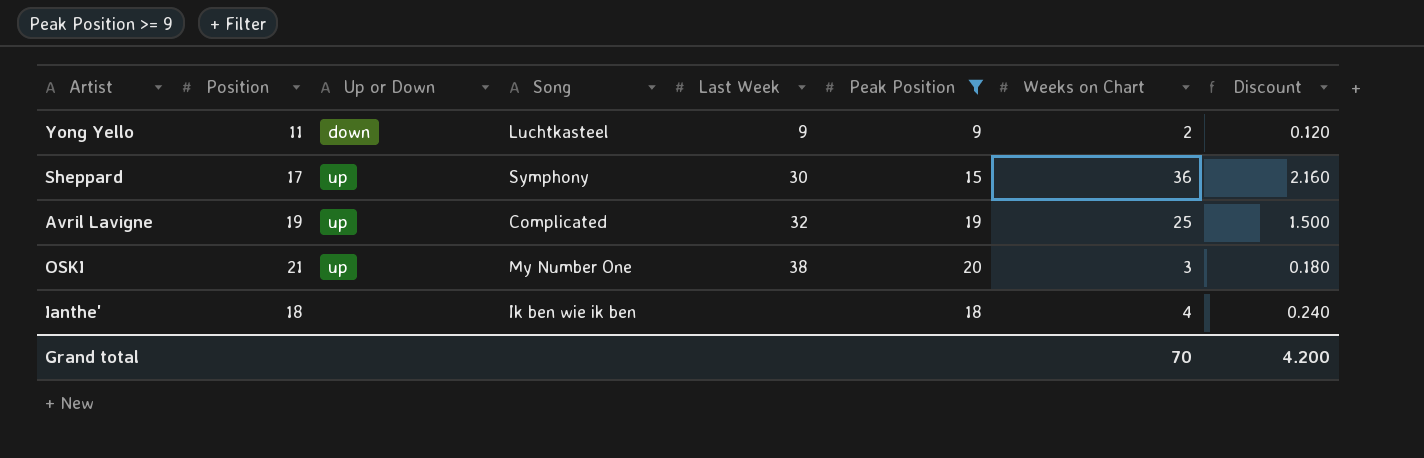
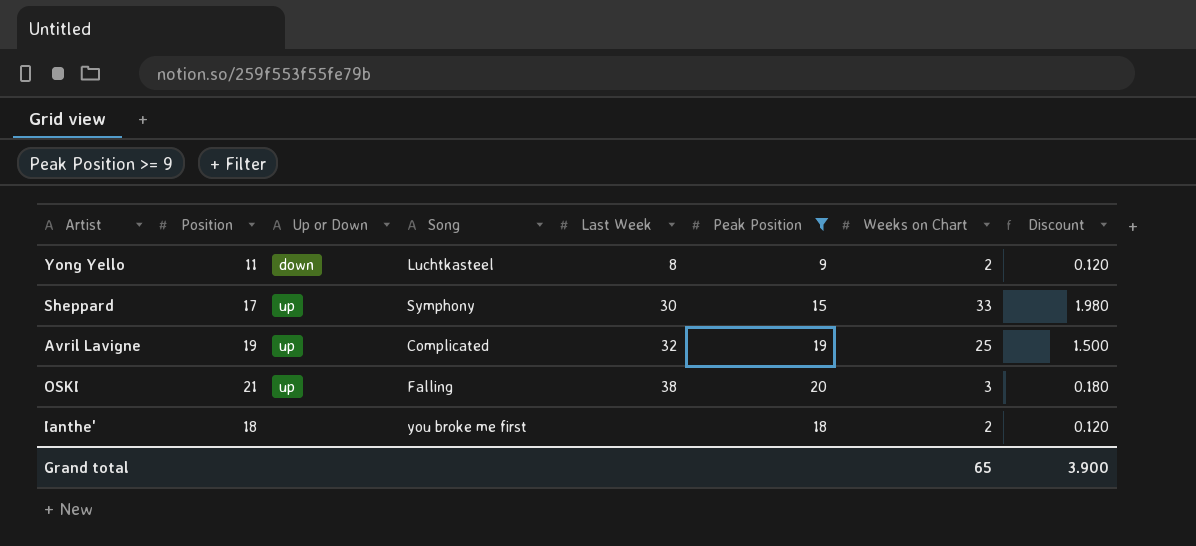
Yong Yello | Last Week: 9 -> 8
Sheppard | Weeks on Chart: 36 -> 33
Sheppard | Discount: 2.160 -> 1.980
OSKI | Song: My Number One -> Falling
Ianthe' | Song: Ik ben wie ik ben -> you broke me first
Ianthe' | Weeks on Chart: 4 -> 2
Ianthe' | Discount: 0.240 -> 0.120
Grand total | Weeks on Chart: 70 -> 65
Grand total | Discount: 4.200 -> 3.900

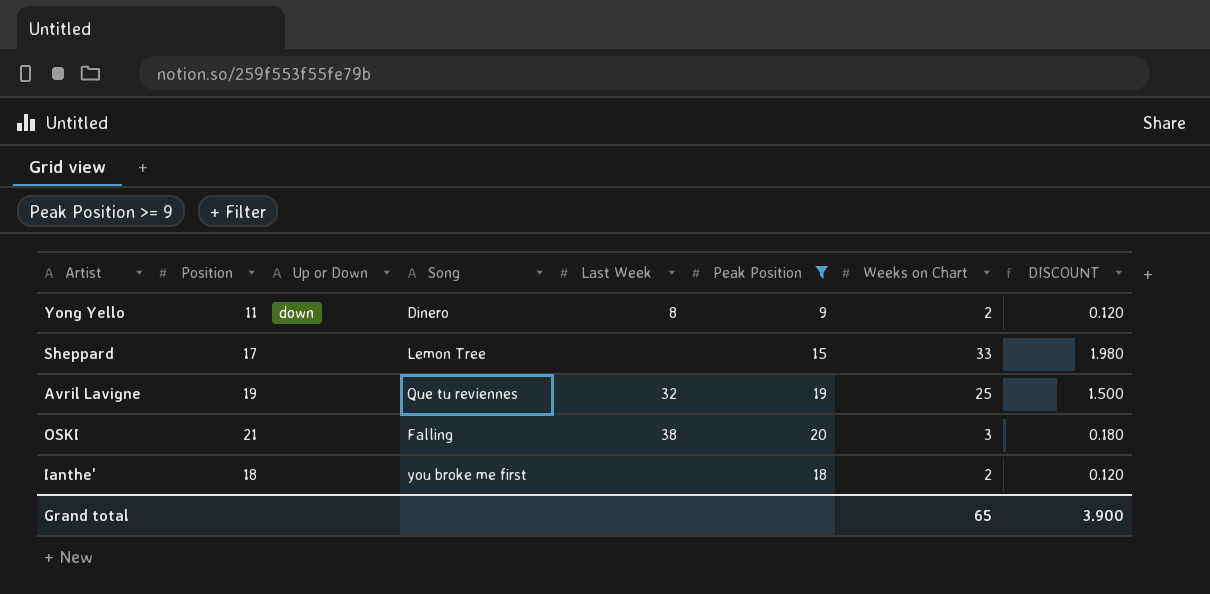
column name: Discount -> DISCOUNT
Yong Yello | Song: Luchtkasteel -> Dinero
Sheppard | Up or Down: up -> none
Sheppard | Song: Symphony -> Lemon Tree
Sheppard | Last Week: 30 -> none
Avril Lavigne | Up or Down: up -> none
Avril Lavigne | Song: Complicated -> Que tu reviennes
OSKI | Up or Down: up -> none

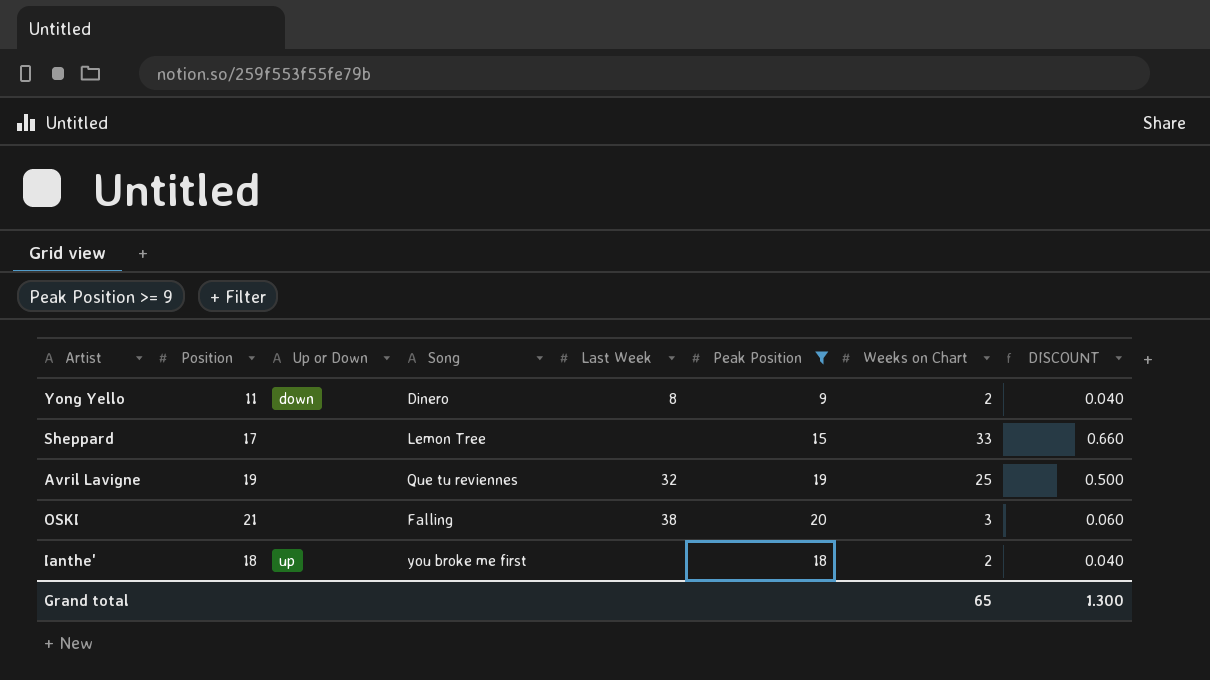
column DISCOUNT | formula: [Weeks on Chart] * 0.06 -> [Weeks on Chart] * 0.02
Ianthe' | Up or Down: none -> up
Grand total | DISCOUNT: 3.900 -> 1.300

